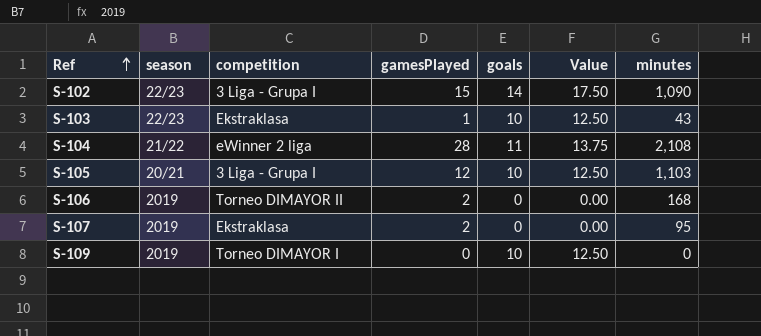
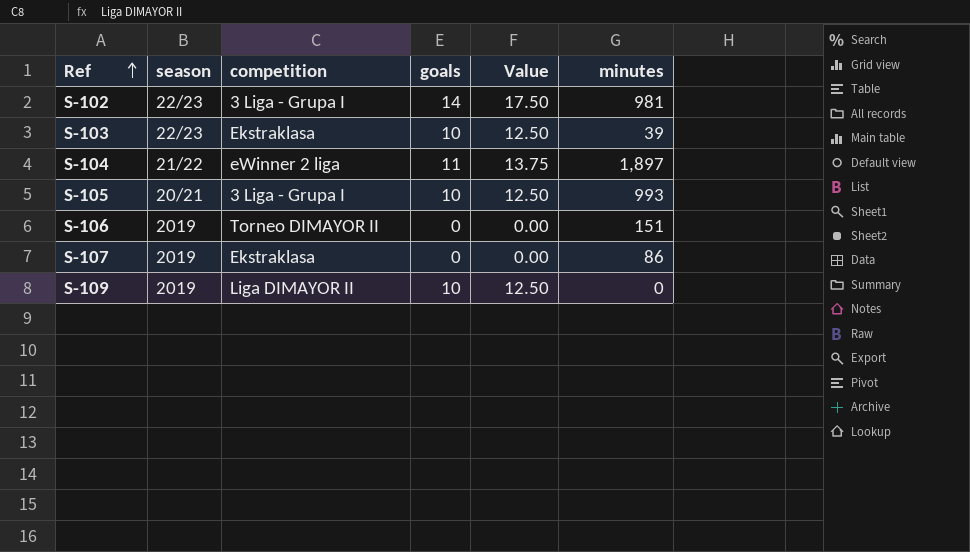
column gamesPlayed | position: 4 -> none
S-102 | minutes: 1,090 -> 981
S-103 | minutes: 43 -> 39
S-104 | minutes: 2,108 -> 1,897
S-105 | minutes: 1,103 -> 993
S-106 | minutes: 168 -> 151
S-107 | minutes: 95 -> 86
S-109 | competition: Torneo DIMAYOR I -> Liga DIMAYOR II

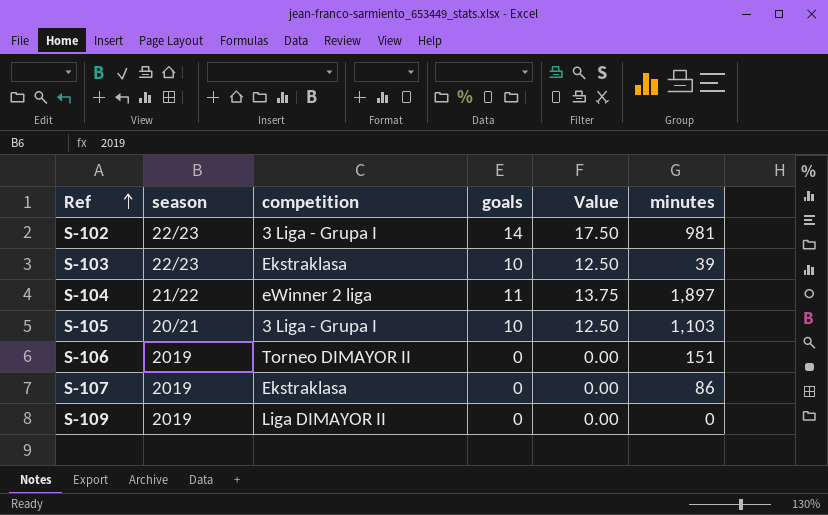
S-105 | minutes: 993 -> 1,103
S-109 | goals: 10 -> 0
S-109 | Value: 12.50 -> 0.00

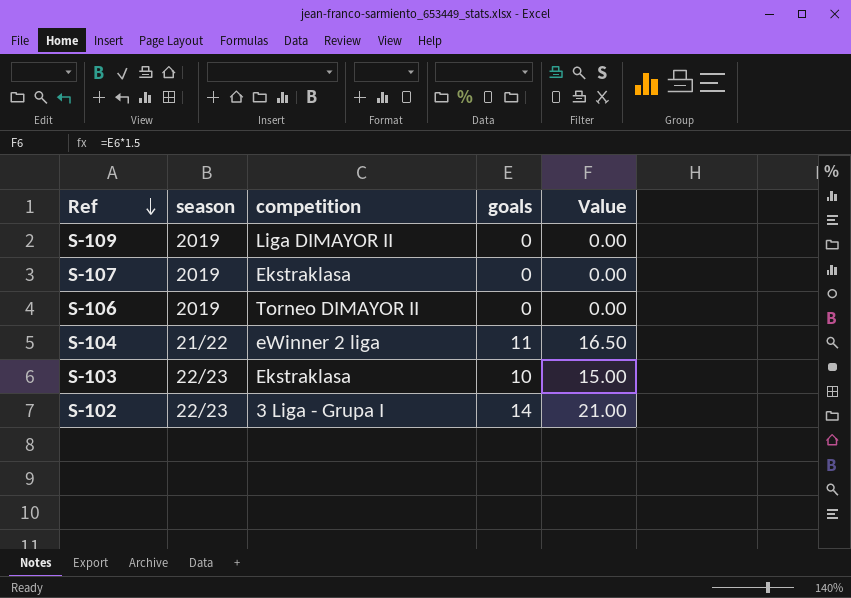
row order: Ref ascending -> Ref descending
column minutes | position: 6 -> none
column Value | formula: [goals] * 1.25 -> [goals] * 1.5
row S-105: 20/21 | 3 Liga - Grupa I | 10 | 12.50 | 1,103 -> none

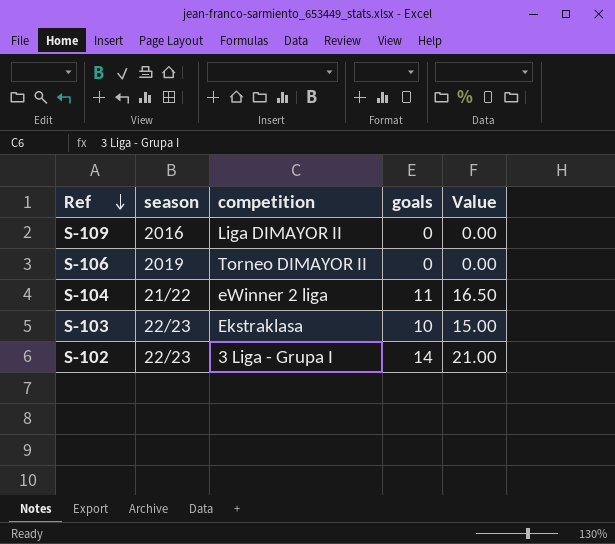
row S-107: 2019 | Ekstraklasa | 0 | 0.00 -> none
S-109 | season: 2019 -> 2016

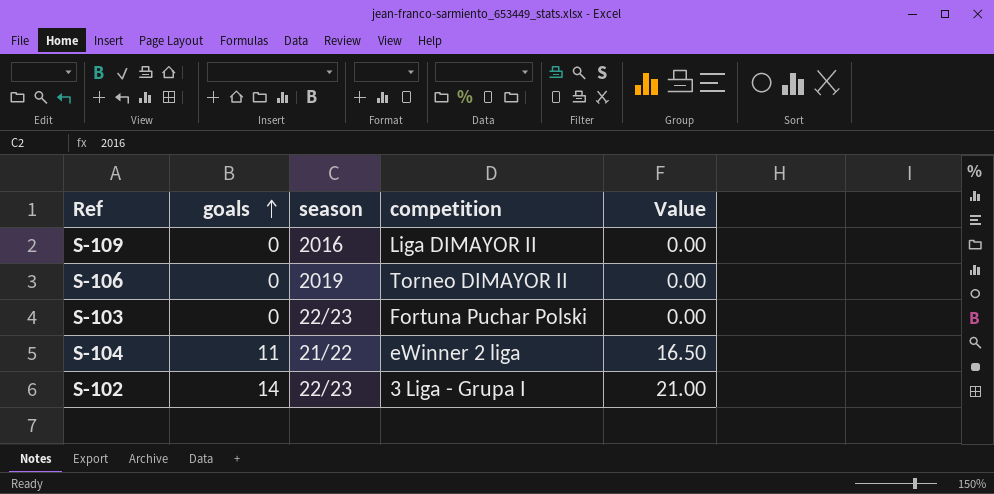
row order: Ref descending -> goals ascending
column goals | position: 4 -> 2
S-103 | goals: 10 -> 0
S-103 | competition: Ekstraklasa -> Fortuna Puchar Polski
S-103 | Value: 15.00 -> 0.00

